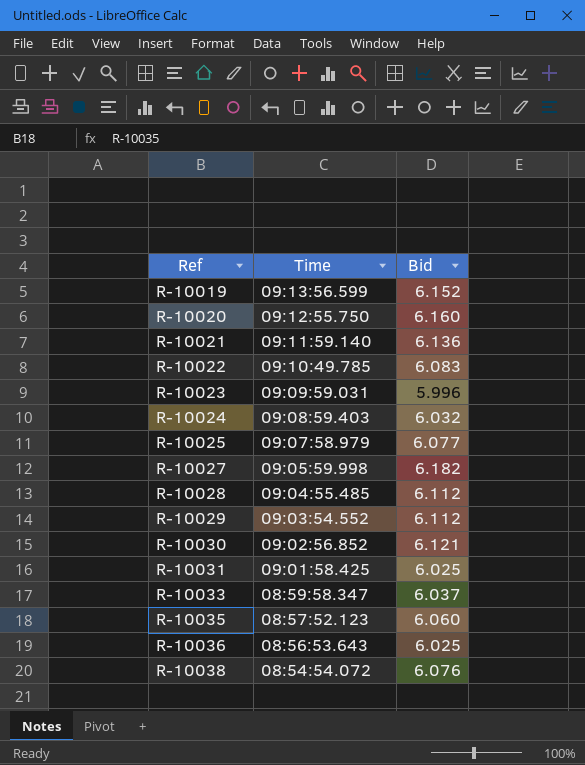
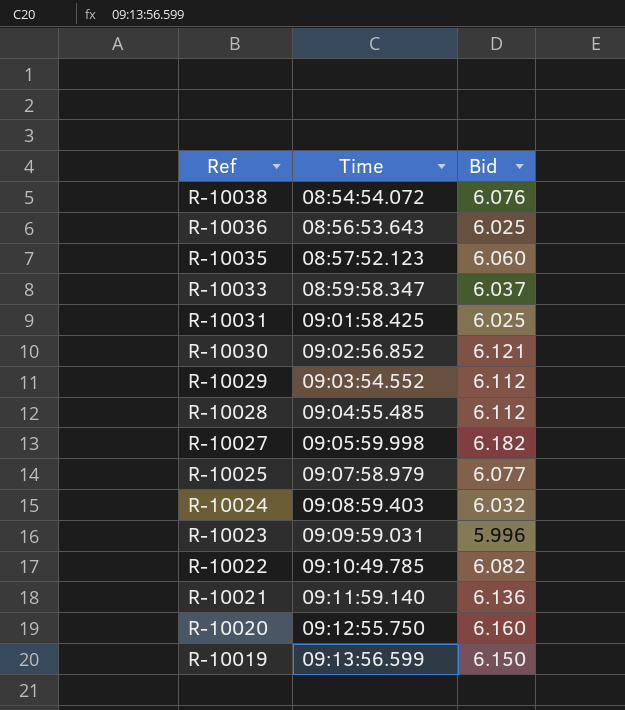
row order: Ref ascending -> Ref descending
R-10022 | Bid: 6.083 -> 6.082
R-10019 | Bid: 6.152 -> 6.150

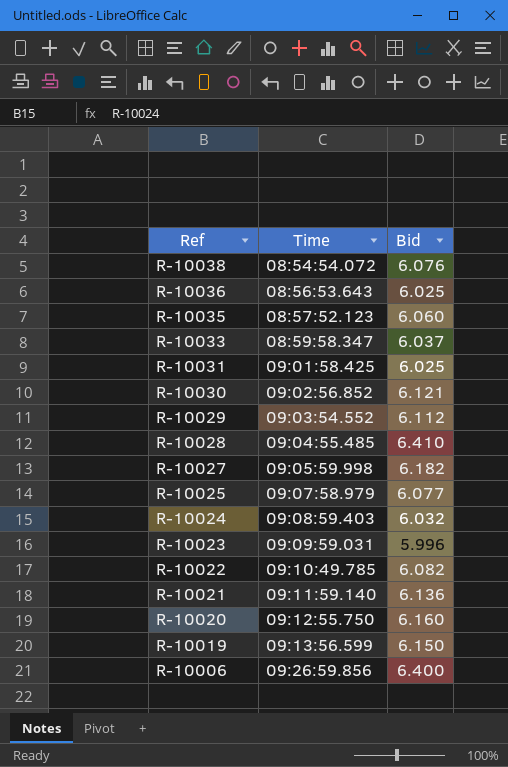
R-10028 | Bid: 6.112 -> 6.410
row R-10006: none -> 09:26:59.856 | 6.400

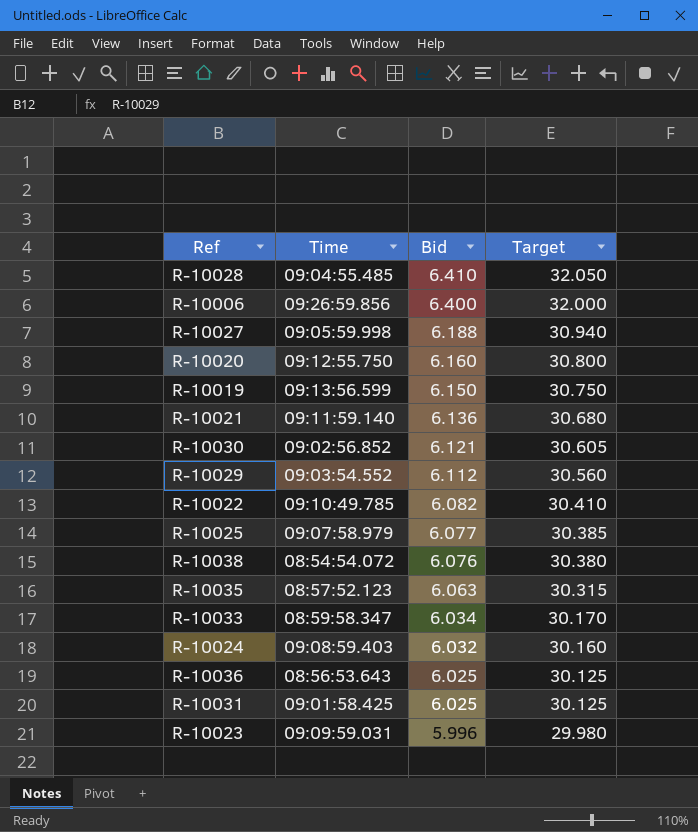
row order: Ref descending -> Bid descending
column Target | formula: none -> [Bid] * 5
R-10027 | Bid: 6.182 -> 6.188
R-10035 | Bid: 6.060 -> 6.063
R-10033 | Bid: 6.037 -> 6.034

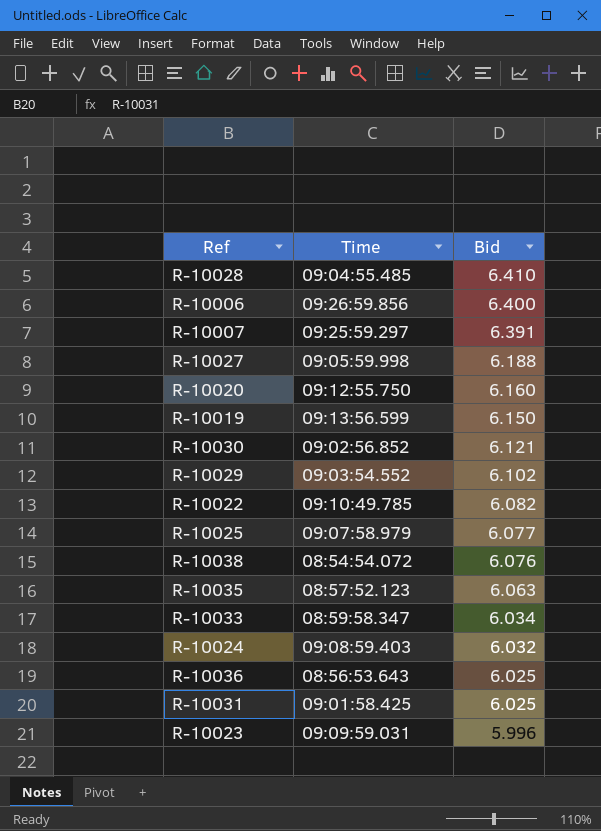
column Target | formula: [Bid] * 5 -> none
row R-10021: 09:11:59.140 | 6.136 | 30.680 -> none
row R-10007: none -> 09:25:59.297 | 6.391
R-10029 | Bid: 6.112 -> 6.102

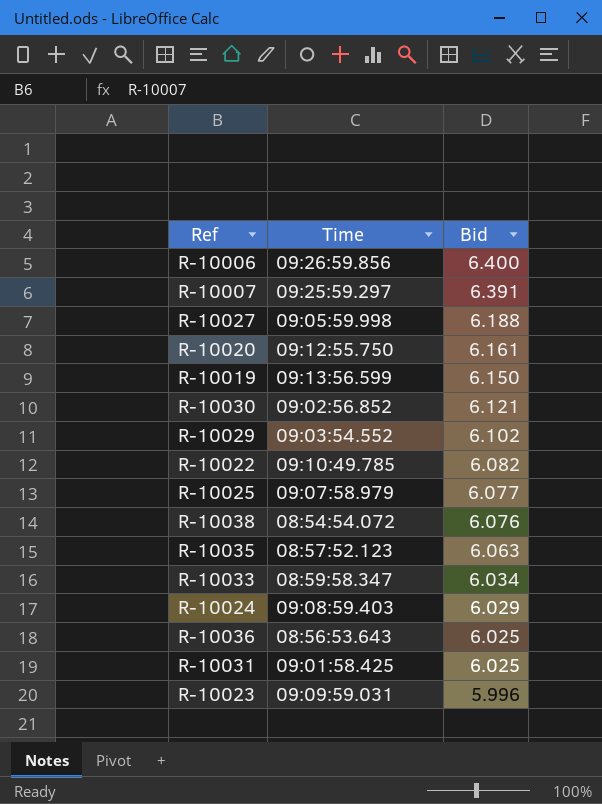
row R-10028: 09:04:55.485 | 6.410 -> none
R-10020 | Bid: 6.160 -> 6.161
R-10024 | Bid: 6.032 -> 6.029

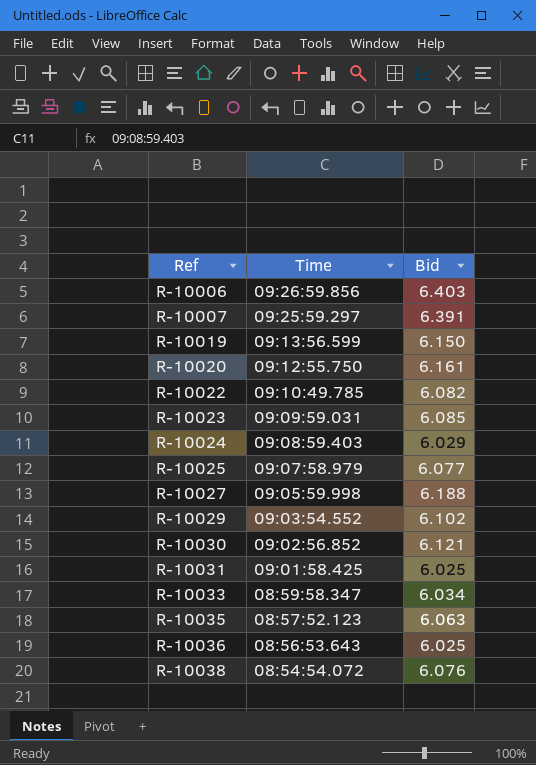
row order: Bid descending -> Ref ascending
R-10006 | Bid: 6.400 -> 6.403
R-10023 | Bid: 5.996 -> 6.085

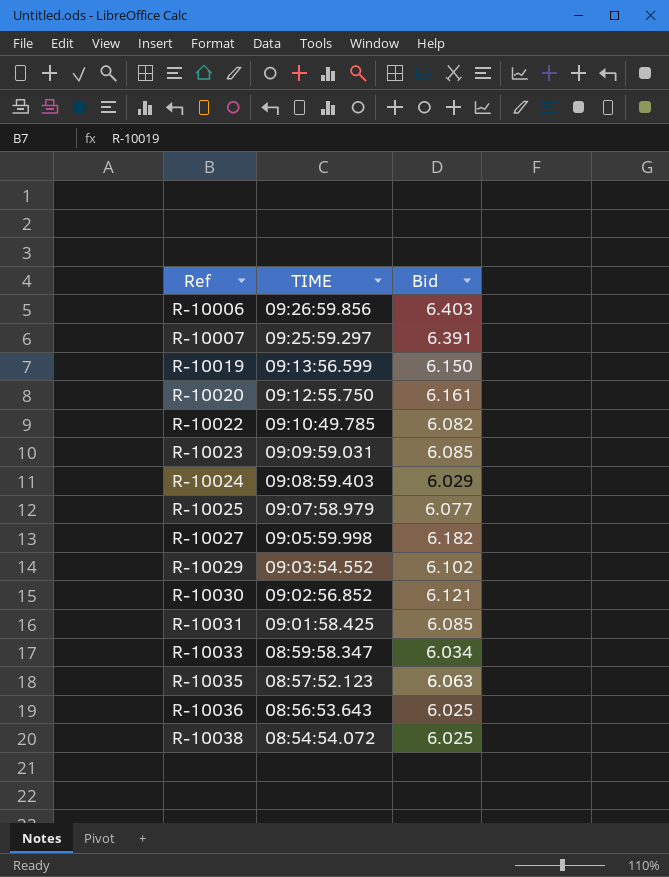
column name: Time -> TIME
R-10027 | Bid: 6.188 -> 6.182
R-10031 | Bid: 6.025 -> 6.085
R-10038 | Bid: 6.076 -> 6.025

